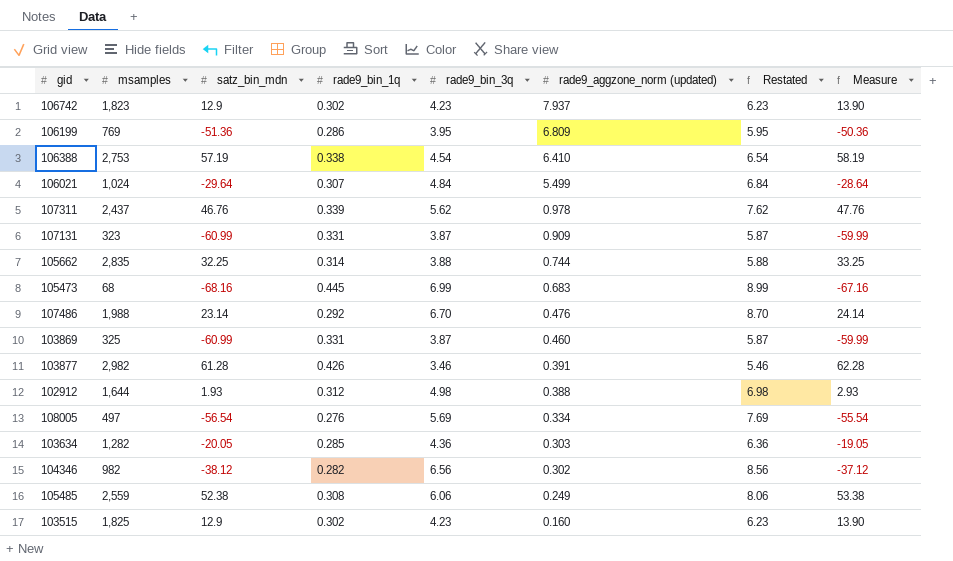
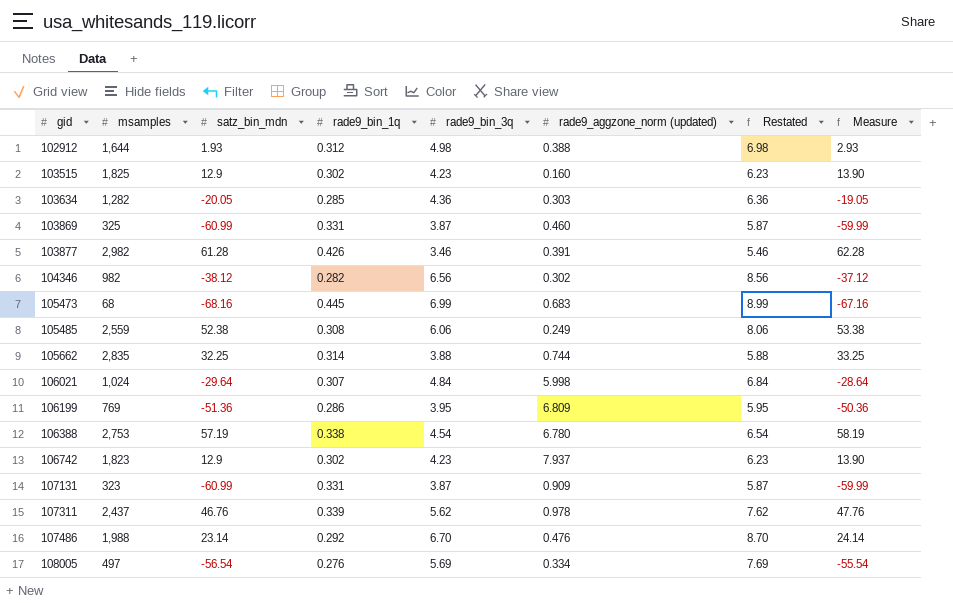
row order: rade9_aggzone_norm (updated) descending -> gid ascending
106021 | rade9_aggzone_norm (updated): 5.499 -> 5.998
106388 | rade9_aggzone_norm (updated): 6.410 -> 6.780

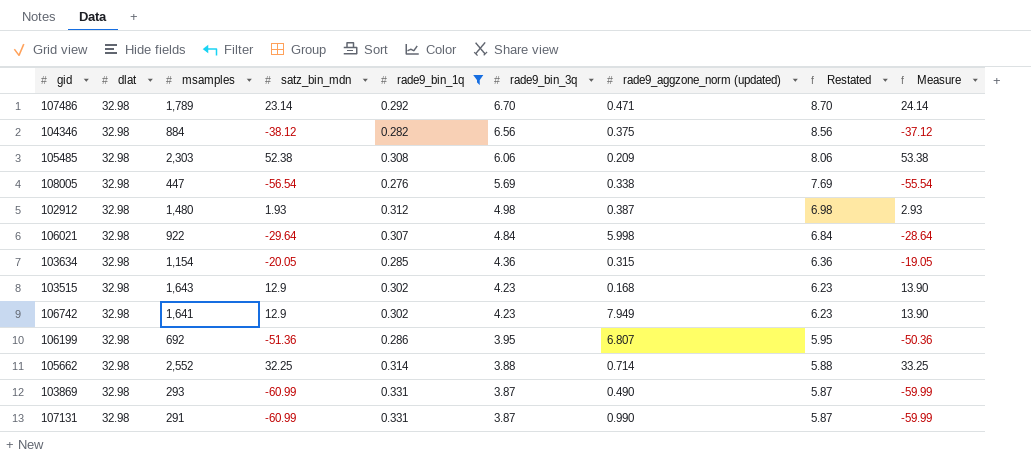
filter: none -> rade9_bin_1q <= 0.331
row order: gid ascending -> rade9_bin_3q descending
column dlat | position: none -> 2
107486 | msamples: 1,988 -> 1,789
107486 | rade9_aggzone_norm (updated): 0.476 -> 0.471
104346 | msamples: 982 -> 884
104346 | rade9_aggzone_norm (updated): 0.302 -> 0.375
105485 | msamples: 2,559 -> 2,303
105485 | rade9_aggzone_norm (updated): 0.249 -> 0.209
108005 | msamples: 497 -> 447
108005 | rade9_aggzone_norm (updated): 0.334 -> 0.338
102912 | msamples: 1,644 -> 1,480
102912 | rade9_aggzone_norm (updated): 0.388 -> 0.387
106021 | msamples: 1,024 -> 922
103634 | msamples: 1,282 -> 1,154
103634 | rade9_aggzone_norm (updated): 0.303 -> 0.315
103515 | msamples: 1,825 -> 1,643
103515 | rade9_aggzone_norm (updated): 0.160 -> 0.168
106742 | msamples: 1,823 -> 1,641
106742 | rade9_aggzone_norm (updated): 7.937 -> 7.949
106199 | msamples: 769 -> 692
106199 | rade9_aggzone_norm (updated): 6.809 -> 6.807
105662 | msamples: 2,835 -> 2,552
105662 | rade9_aggzone_norm (updated): 0.744 -> 0.714
103869 | msamples: 325 -> 293
103869 | rade9_aggzone_norm (updated): 0.460 -> 0.490
107131 | msamples: 323 -> 291
107131 | rade9_aggzone_norm (updated): 0.909 -> 0.990

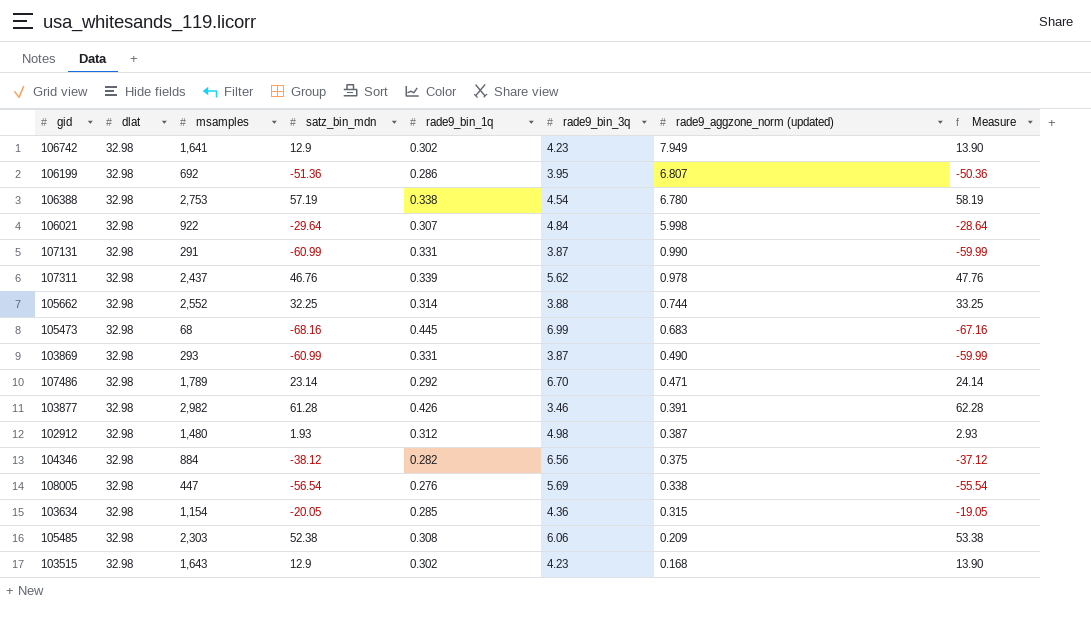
filter: rade9_bin_1q <= 0.331 -> none
row order: rade9_bin_3q descending -> rade9_aggzone_norm (updated) descending
column Restated | formula: [rade9_bin_3q] + 2 -> none
105662 | rade9_aggzone_norm (updated): 0.714 -> 0.744

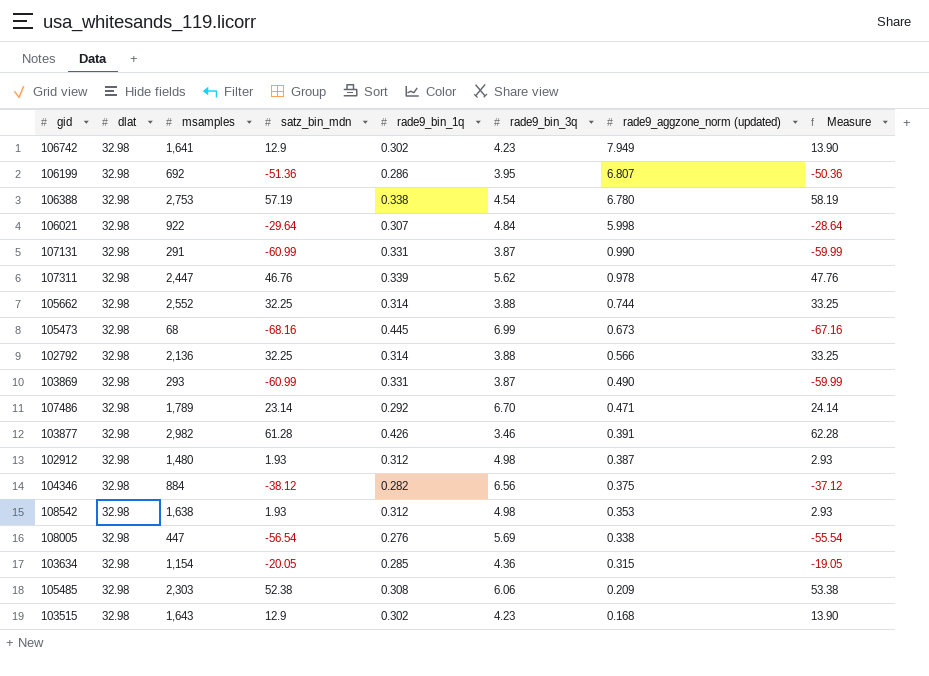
107311 | msamples: 2,437 -> 2,447
105473 | rade9_aggzone_norm (updated): 0.683 -> 0.673
row 102792: none -> 32.98 | 2,136 | 32.25 | 0.314 | 3.88 | 0.566 | 33.25
row 108542: none -> 32.98 | 1,638 | 1.93 | 0.312 | 4.98 | 0.353 | 2.93

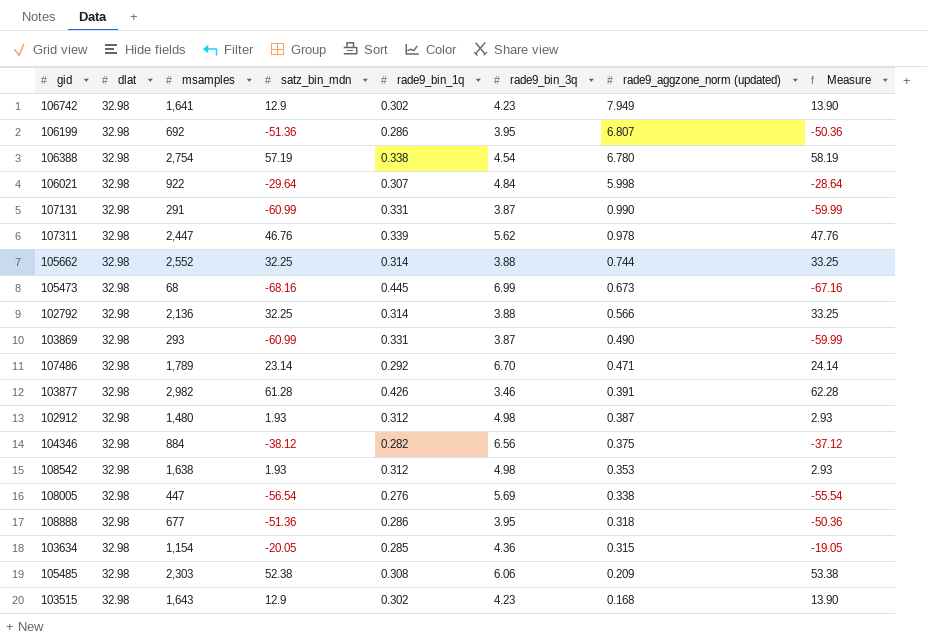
106388 | msamples: 2,753 -> 2,754
row 108888: none -> 32.98 | 677 | -51.36 | 0.286 | 3.95 | 0.318 | -50.36

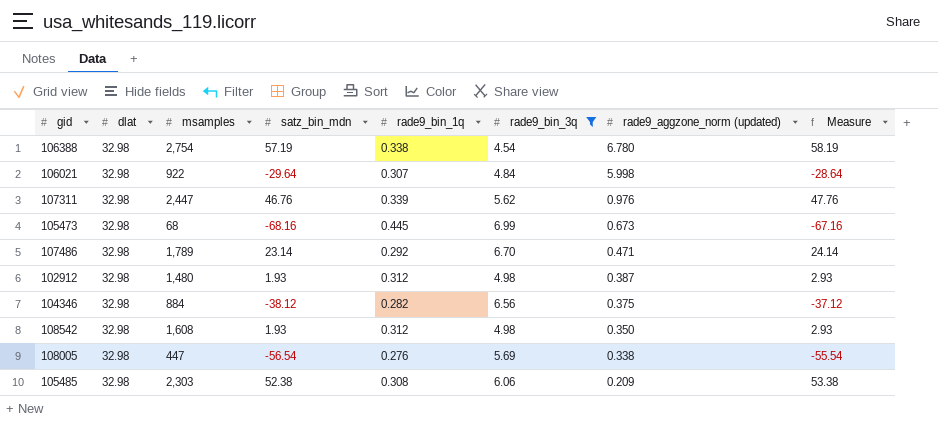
filter: none -> rade9_bin_3q >= 4.54
107311 | rade9_aggzone_norm (updated): 0.978 -> 0.976
108542 | msamples: 1,638 -> 1,608
108542 | rade9_aggzone_norm (updated): 0.353 -> 0.350

